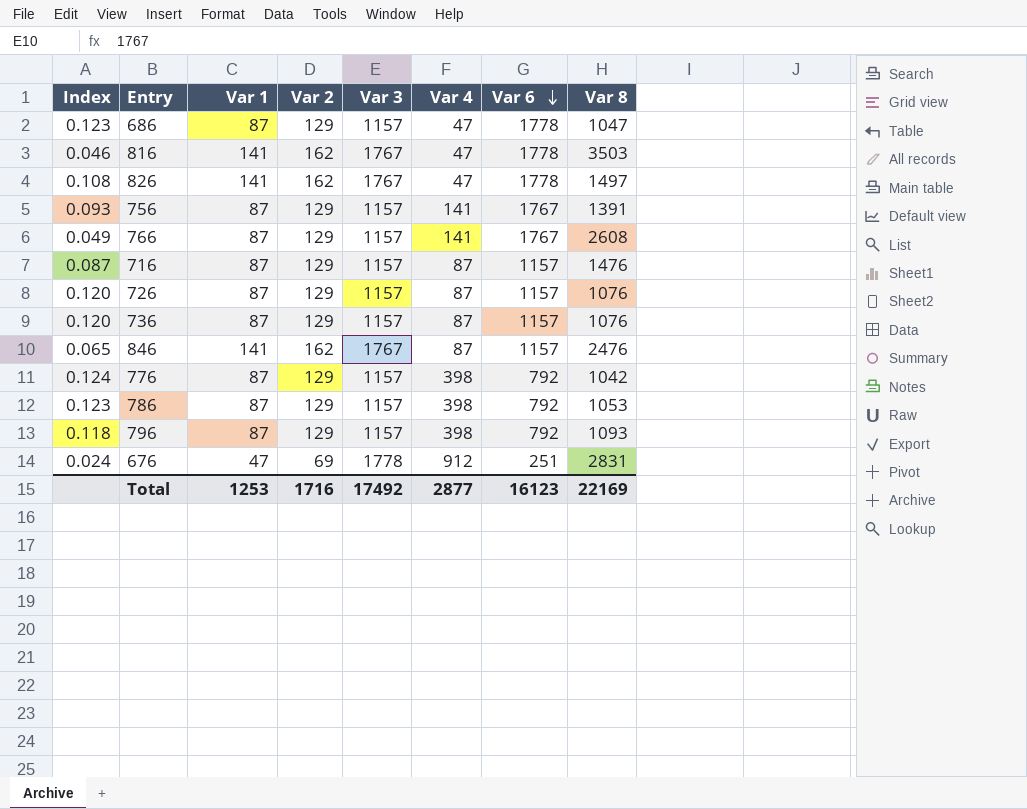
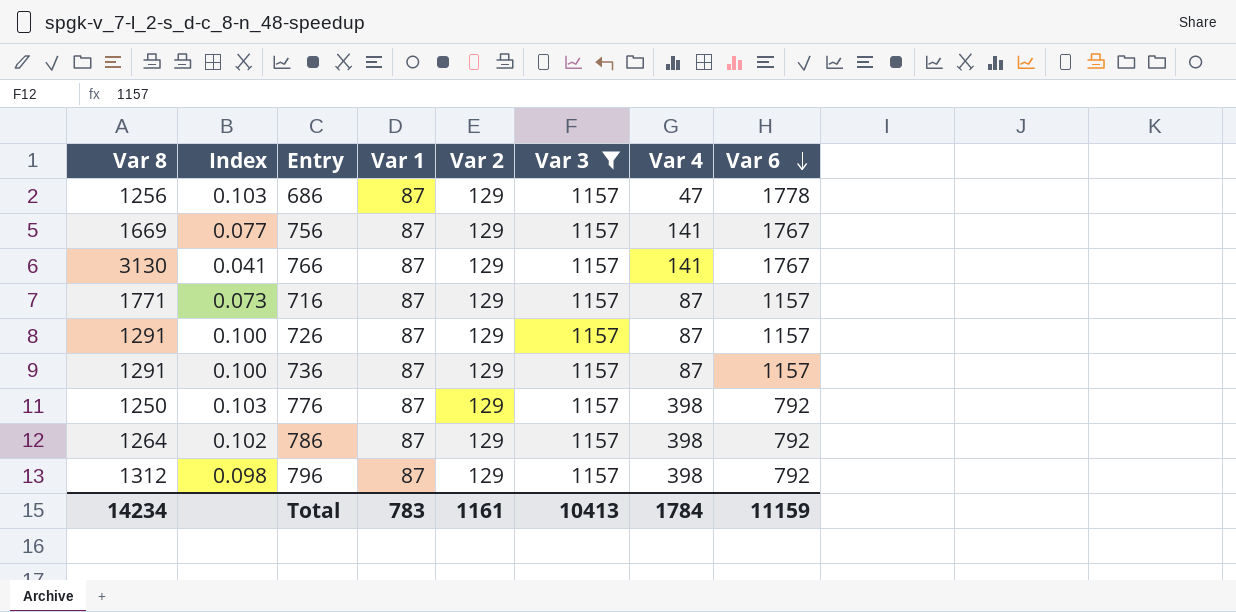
filter: none -> Var 3 = 1157
column Var 8 | position: 8 -> 1
686 | Var 8: 1047 -> 1256
686 | Index: 0.123 -> 0.103
756 | Var 8: 1391 -> 1669
756 | Index: 0.093 -> 0.077
766 | Var 8: 2608 -> 3130
766 | Index: 0.049 -> 0.041
716 | Var 8: 1476 -> 1771
716 | Index: 0.087 -> 0.073
726 | Var 8: 1076 -> 1291
726 | Index: 0.120 -> 0.100
736 | Var 8: 1076 -> 1291
736 | Index: 0.120 -> 0.100
776 | Var 8: 1042 -> 1250
776 | Index: 0.124 -> 0.103
786 | Var 8: 1053 -> 1264
786 | Index: 0.123 -> 0.102
796 | Var 8: 1093 -> 1312
796 | Index: 0.118 -> 0.098
Total | Var 8: 22169 -> 14234
Total | Var 1: 1253 -> 783
Total | Var 2: 1716 -> 1161
Total | Var 3: 17492 -> 10413
Total | Var 4: 2877 -> 1784
Total | Var 6: 16123 -> 11159

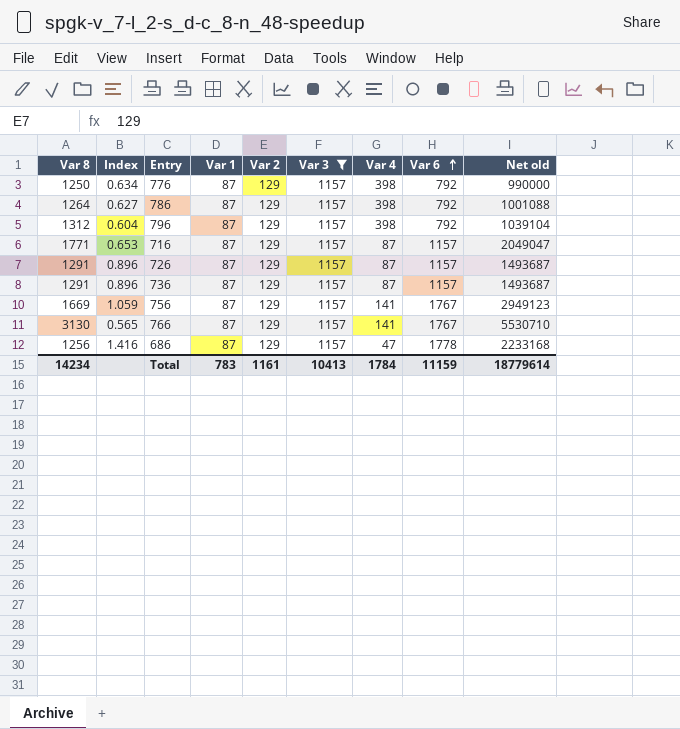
row order: Var 6 descending -> Var 6 ascending
column Index | formula: [Var 2] / [Var 8] -> [Var 6] / [Var 8]
column Net old | formula: none -> [Var 8] * [Var 6]

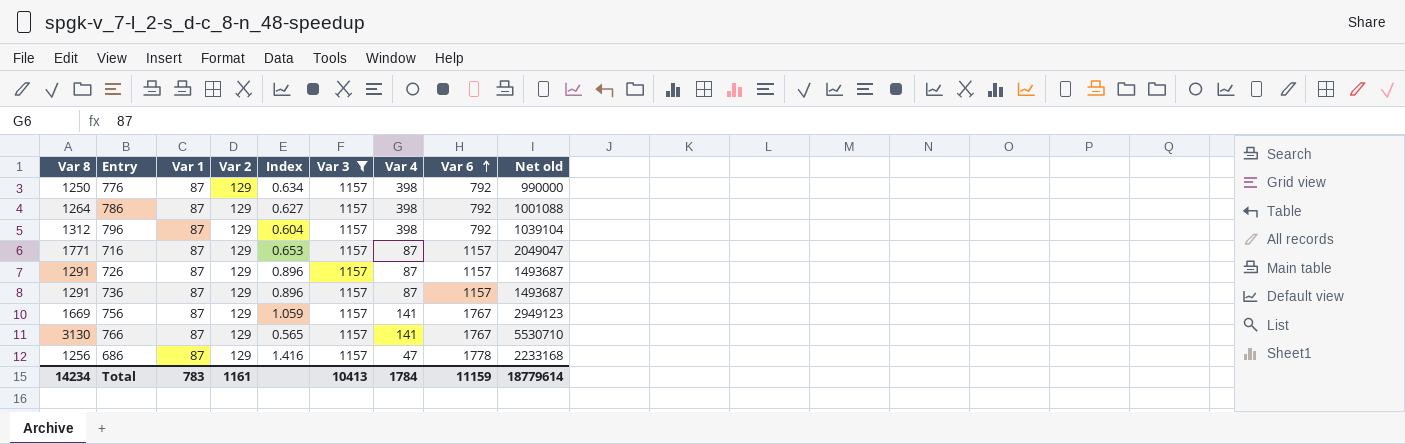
column Index | position: 2 -> 5

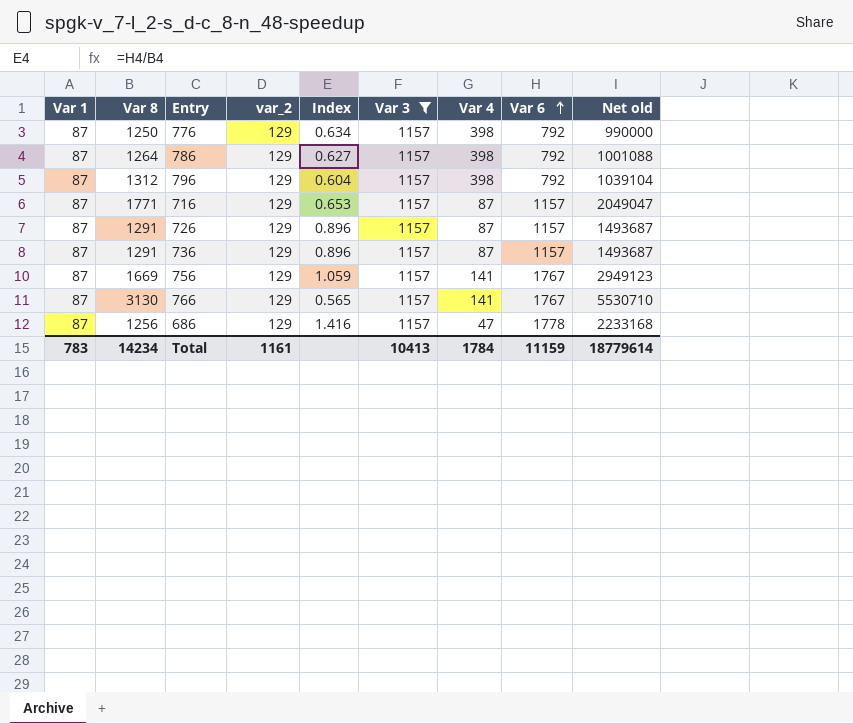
column Var 1 | position: 3 -> 1
column name: Var 2 -> var_2

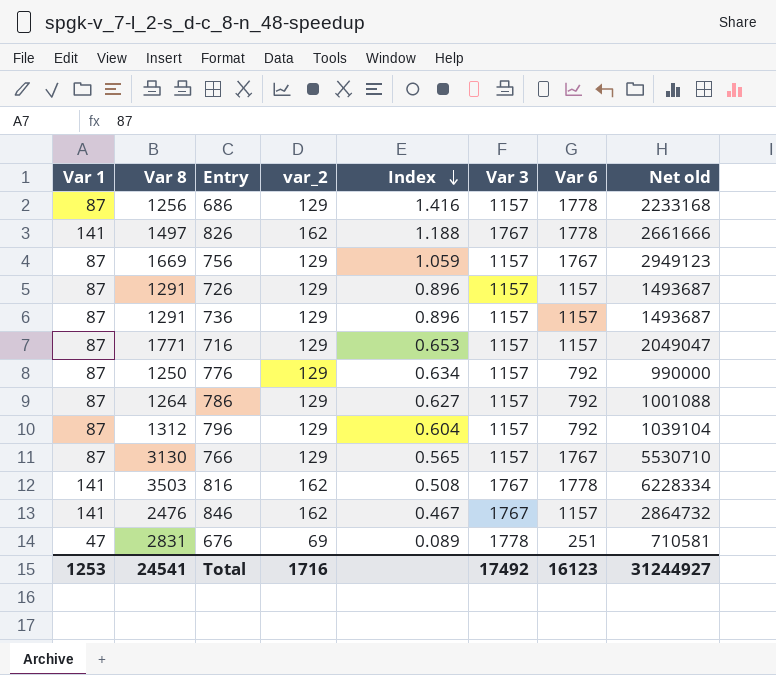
filter: Var 3 = 1157 -> none
row order: Var 6 ascending -> Index descending
column Var 4 | position: 7 -> none
Total | Var 1: 783 -> 1253
Total | Var 8: 14234 -> 24541
Total | var_2: 1161 -> 1716
Total | Var 3: 10413 -> 17492
Total | Var 6: 11159 -> 16123
Total | Net old: 18779614 -> 31244927

